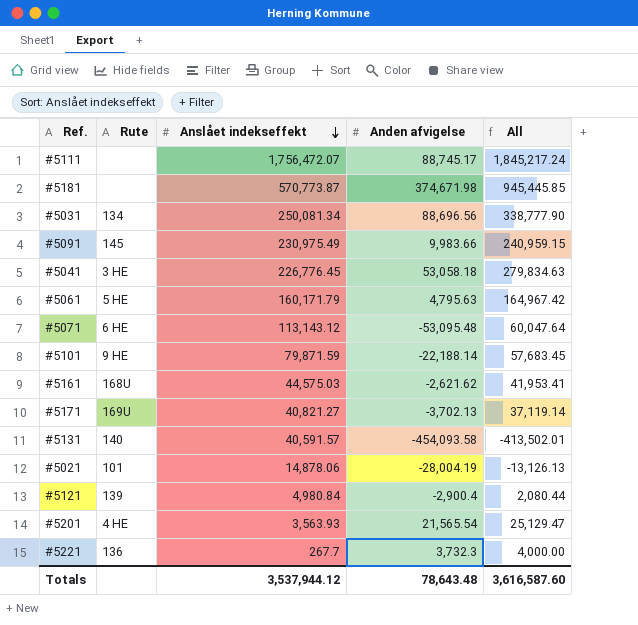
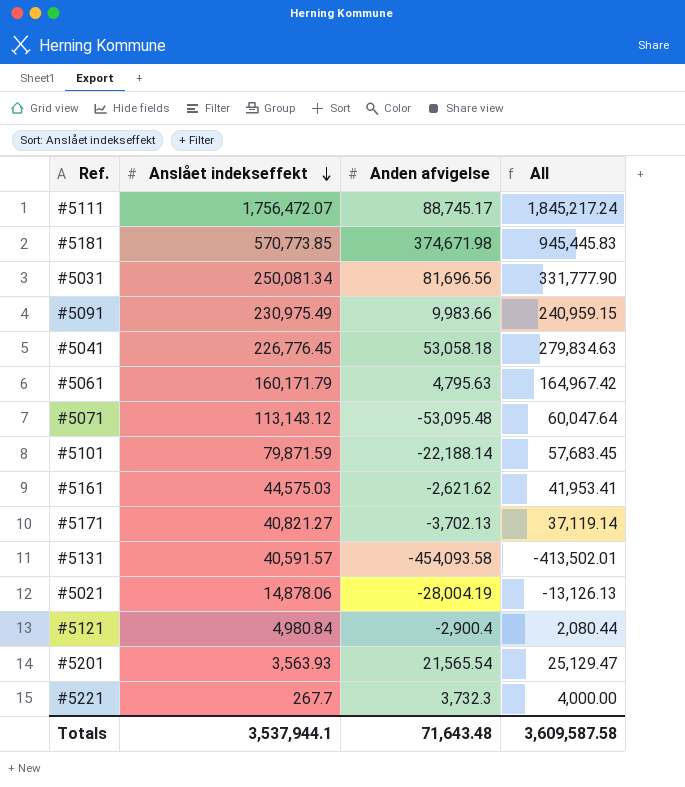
column Rute | position: 2 -> none
#5181 | Anslået indekseffekt: 570,773.87 -> 570,773.85
#5181 | All: 945,445.85 -> 945,445.83
#5031 | Anden afvigelse: 88,696.56 -> 81,696.56
#5031 | All: 338,777.90 -> 331,777.90
Totals | Anslået indekseffekt: 3,537,944.12 -> 3,537,944.1
Totals | Anden afvigelse: 78,643.48 -> 71,643.48
Totals | All: 3,616,587.60 -> 3,609,587.58

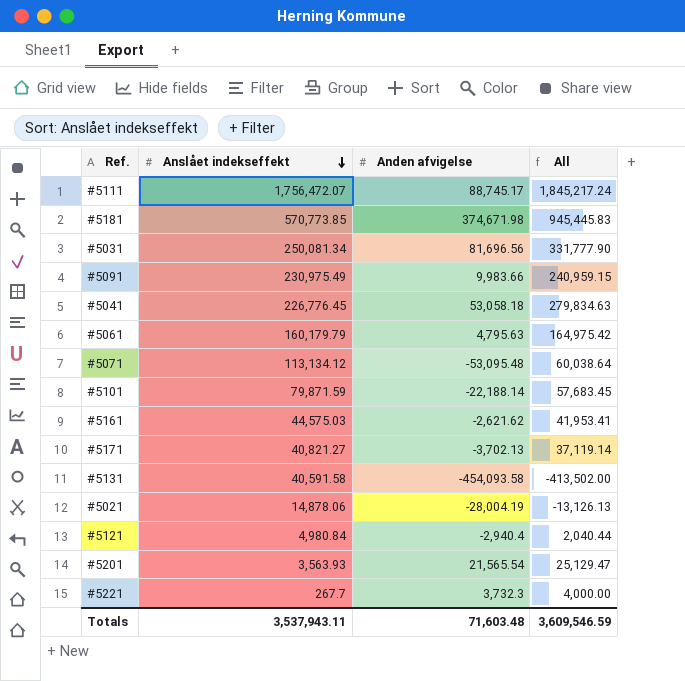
#5061 | Anslået indekseffekt: 160,171.79 -> 160,179.79
#5061 | All: 164,967.42 -> 164,975.42
#5071 | Anslået indekseffekt: 113,143.12 -> 113,134.12
#5071 | All: 60,047.64 -> 60,038.64
#5131 | Anslået indekseffekt: 40,591.57 -> 40,591.58
#5131 | All: -413,502.01 -> -413,502.00
#5121 | Anden afvigelse: -2,900.4 -> -2,940.4
#5121 | All: 2,080.44 -> 2,040.44
Totals | Anslået indekseffekt: 3,537,944.1 -> 3,537,943.11
Totals | Anden afvigelse: 71,643.48 -> 71,603.48
Totals | All: 3,609,587.58 -> 3,609,546.59

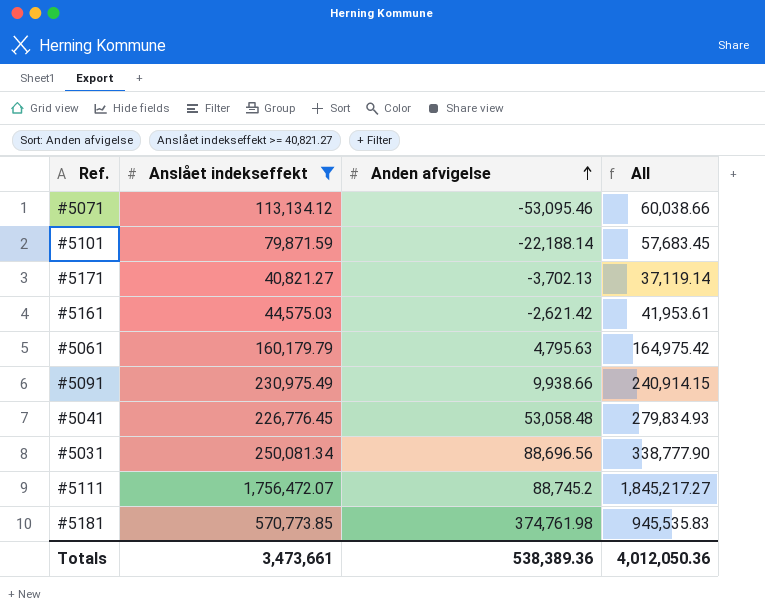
filter: none -> Anslået indekseffekt >= 40,821.27
row order: Anslået indekseffekt descending -> Anden afvigelse ascending
#5071 | Anden afvigelse: -53,095.48 -> -53,095.46
#5071 | All: 60,038.64 -> 60,038.66
#5161 | Anden afvigelse: -2,621.62 -> -2,621.42
#5161 | All: 41,953.41 -> 41,953.61
#5091 | Anden afvigelse: 9,983.66 -> 9,938.66
#5091 | All: 240,959.15 -> 240,914.15
#5041 | Anden afvigelse: 53,058.18 -> 53,058.48
#5041 | All: 279,834.63 -> 279,834.93
#5031 | Anden afvigelse: 81,696.56 -> 88,696.56
#5031 | All: 331,777.90 -> 338,777.90
#5111 | Anden afvigelse: 88,745.17 -> 88,745.2
#5111 | All: 1,845,217.24 -> 1,845,217.27
#5181 | Anden afvigelse: 374,671.98 -> 374,761.98
#5181 | All: 945,445.83 -> 945,535.83
Totals | Anslået indekseffekt: 3,537,943.11 -> 3,473,661
Totals | Anden afvigelse: 71,603.48 -> 538,389.36
Totals | All: 3,609,546.59 -> 4,012,050.36

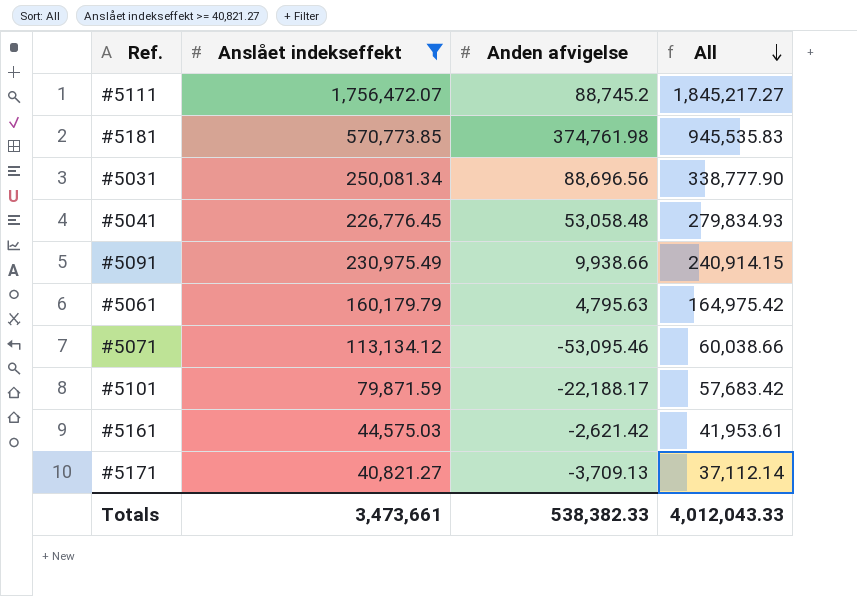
row order: Anden afvigelse ascending -> All descending
#5101 | Anden afvigelse: -22,188.14 -> -22,188.17
#5101 | All: 57,683.45 -> 57,683.42
#5171 | Anden afvigelse: -3,702.13 -> -3,709.13
#5171 | All: 37,119.14 -> 37,112.14
Totals | Anden afvigelse: 538,389.36 -> 538,382.33
Totals | All: 4,012,050.36 -> 4,012,043.33

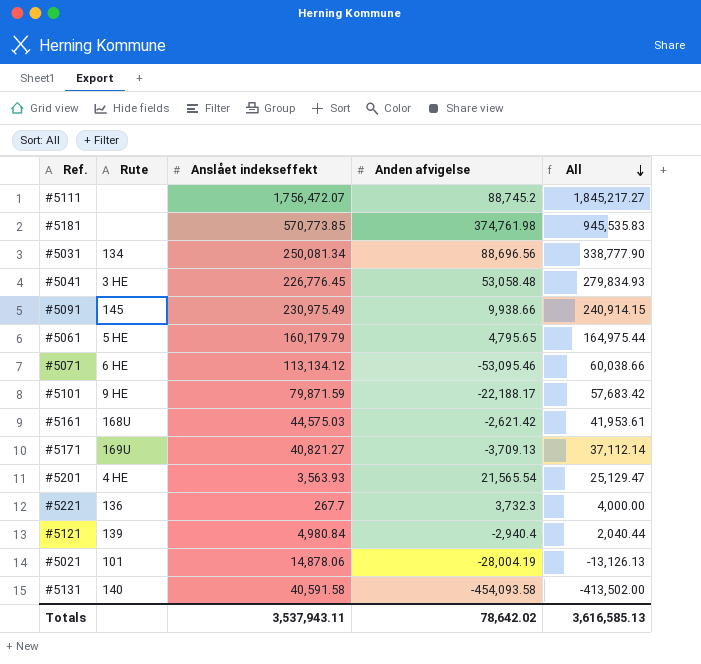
filter: Anslået indekseffekt >= 40,821.27 -> none
column Rute | position: none -> 2
#5061 | Anden afvigelse: 4,795.63 -> 4,795.65
#5061 | All: 164,975.42 -> 164,975.44
Totals | Anslået indekseffekt: 3,473,661 -> 3,537,943.11
Totals | Anden afvigelse: 538,382.33 -> 78,642.02
Totals | All: 4,012,043.33 -> 3,616,585.13

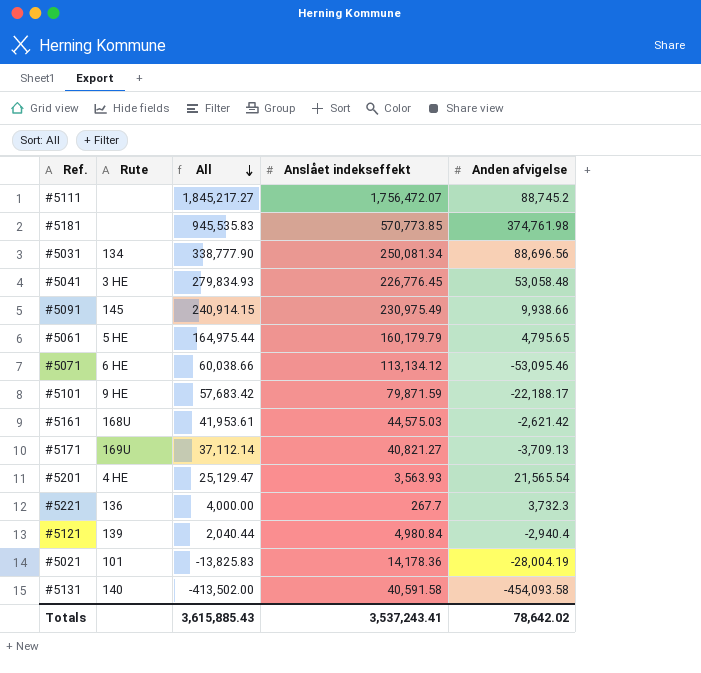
column All | position: 5 -> 3
#5021 | All: -13,126.13 -> -13,825.83
#5021 | Anslået indekseffekt: 14,878.06 -> 14,178.36
Totals | All: 3,616,585.13 -> 3,615,885.43
Totals | Anslået indekseffekt: 3,537,943.11 -> 3,537,243.41

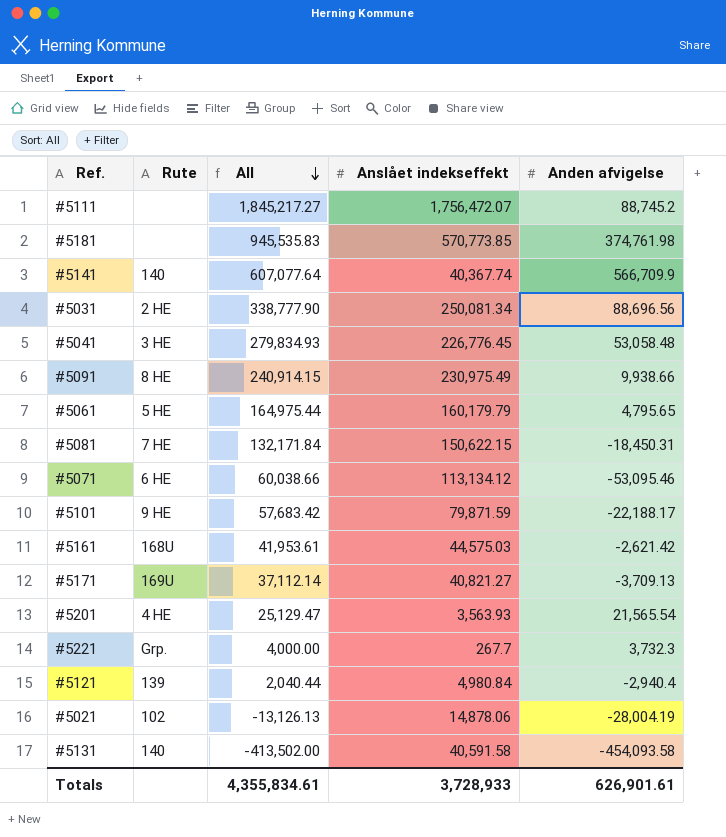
row #5141: none -> 140 | 607,077.64 | 40,367.74 | 566,709.9
#5031 | Rute: 134 -> 2 HE
#5091 | Rute: 145 -> 8 HE
row #5081: none -> 7 HE | 132,171.84 | 150,622.15 | -18,450.31
#5221 | Rute: 136 -> Grp.
#5021 | Rute: 101 -> 102
#5021 | All: -13,825.83 -> -13,126.13
#5021 | Anslået indekseffekt: 14,178.36 -> 14,878.06
Totals | All: 3,615,885.43 -> 4,355,834.61
Totals | Anslået indekseffekt: 3,537,243.41 -> 3,728,933
Totals | Anden afvigelse: 78,642.02 -> 626,901.61

